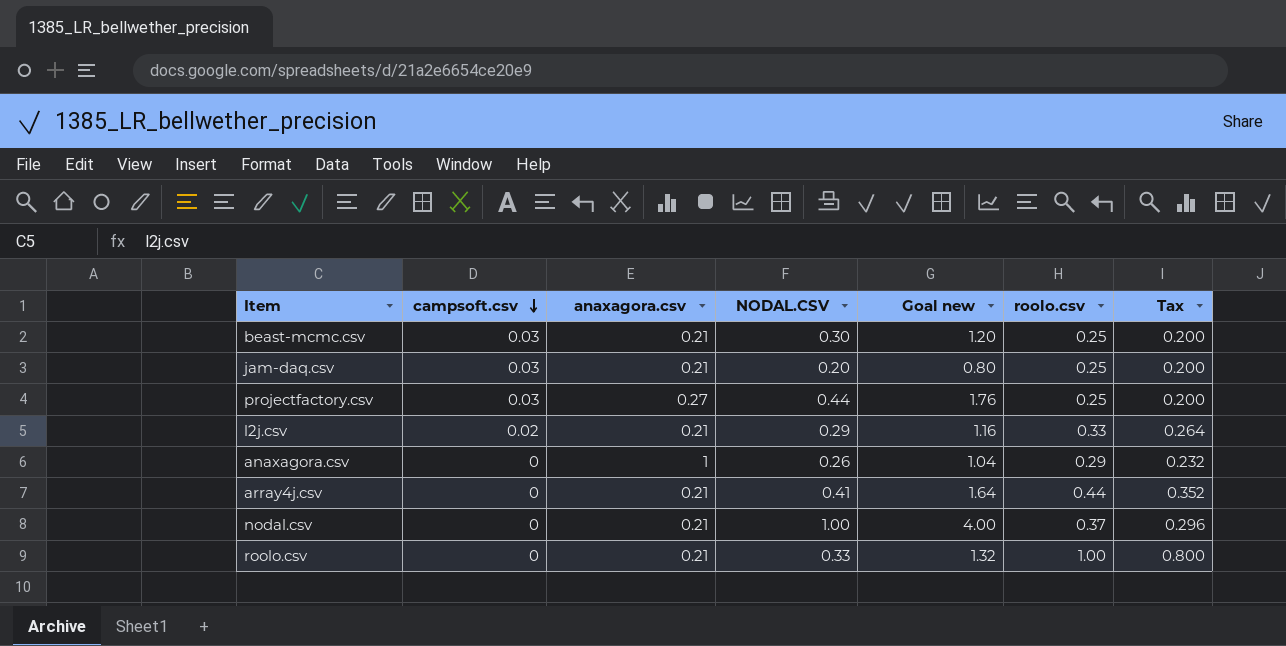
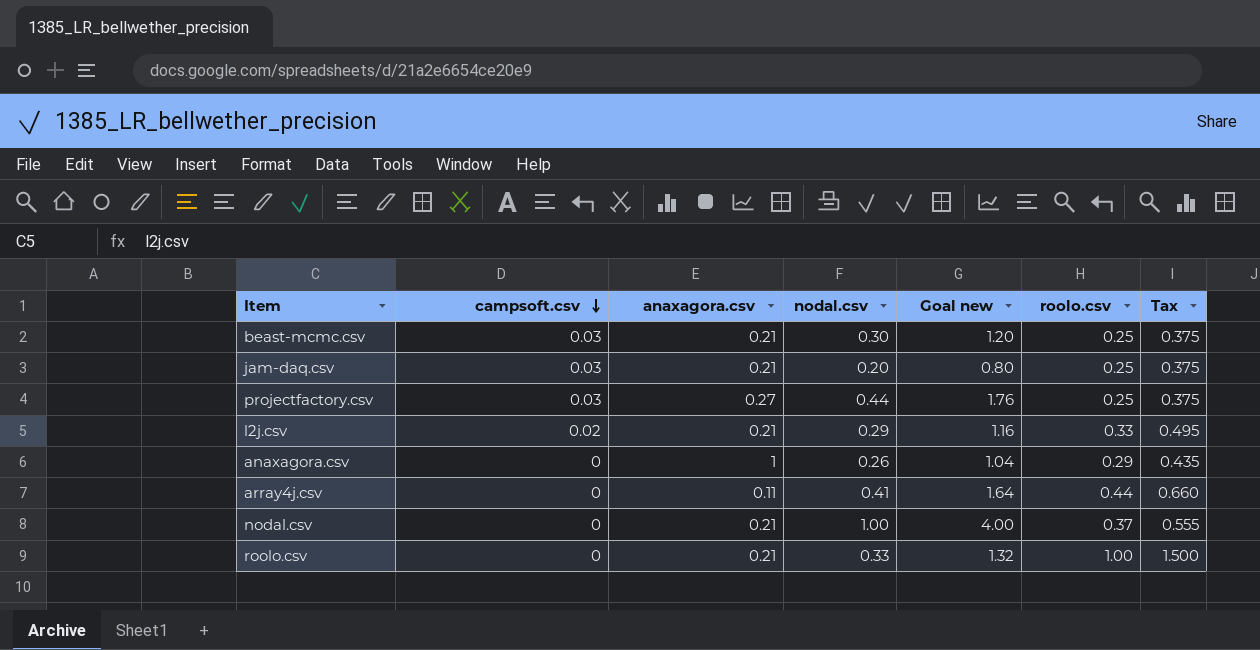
column name: NODAL.CSV -> nodal.csv
column Tax | formula: [roolo.csv] * 0.8 -> [roolo.csv] * 1.5
array4j.csv | anaxagora.csv: 0.21 -> 0.11

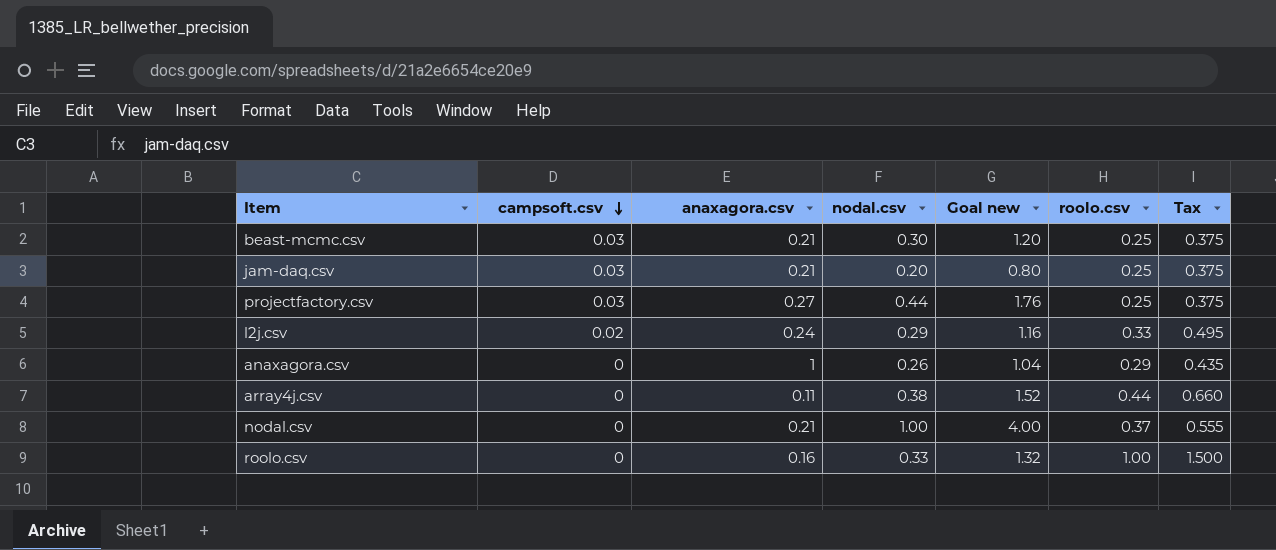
l2j.csv | anaxagora.csv: 0.21 -> 0.24
array4j.csv | nodal.csv: 0.41 -> 0.38
array4j.csv | Goal new: 1.64 -> 1.52
roolo.csv | anaxagora.csv: 0.21 -> 0.16

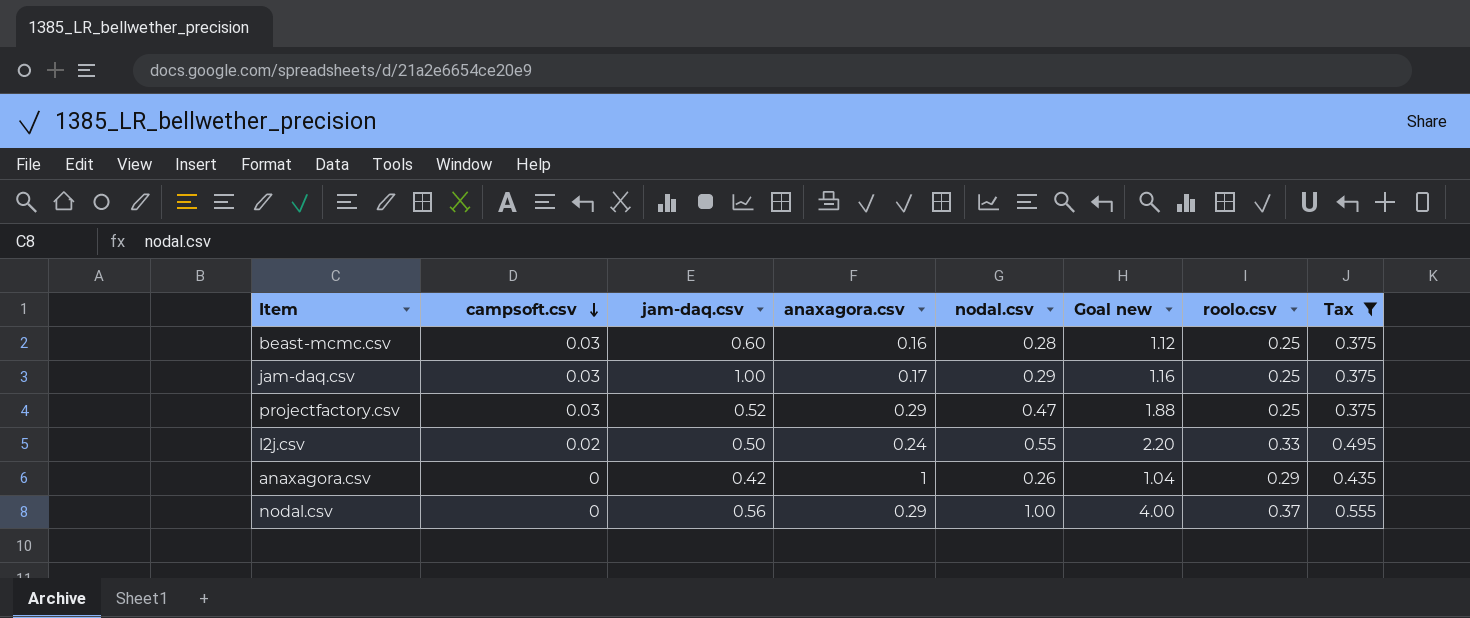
filter: none -> Tax <= 0.555
column jam-daq.csv | position: none -> 3
beast-mcmc.csv | anaxagora.csv: 0.21 -> 0.16
beast-mcmc.csv | nodal.csv: 0.30 -> 0.28
beast-mcmc.csv | Goal new: 1.20 -> 1.12
jam-daq.csv | anaxagora.csv: 0.21 -> 0.17
jam-daq.csv | nodal.csv: 0.20 -> 0.29
jam-daq.csv | Goal new: 0.80 -> 1.16
projectfactory.csv | anaxagora.csv: 0.27 -> 0.29
projectfactory.csv | nodal.csv: 0.44 -> 0.47
projectfactory.csv | Goal new: 1.76 -> 1.88
l2j.csv | nodal.csv: 0.29 -> 0.55
l2j.csv | Goal new: 1.16 -> 2.20
nodal.csv | anaxagora.csv: 0.21 -> 0.29

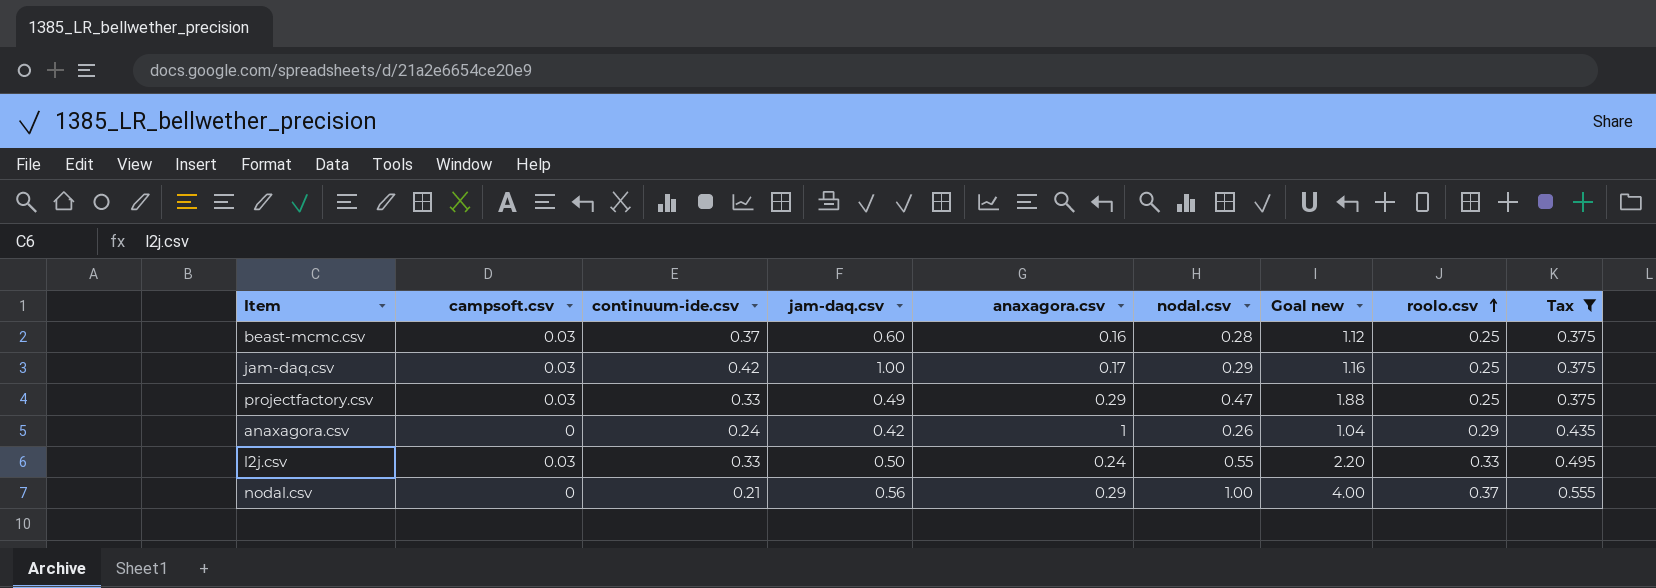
row order: campsoft.csv descending -> roolo.csv ascending
column continuum-ide.csv | position: none -> 3
projectfactory.csv | jam-daq.csv: 0.52 -> 0.49
l2j.csv | campsoft.csv: 0.02 -> 0.03

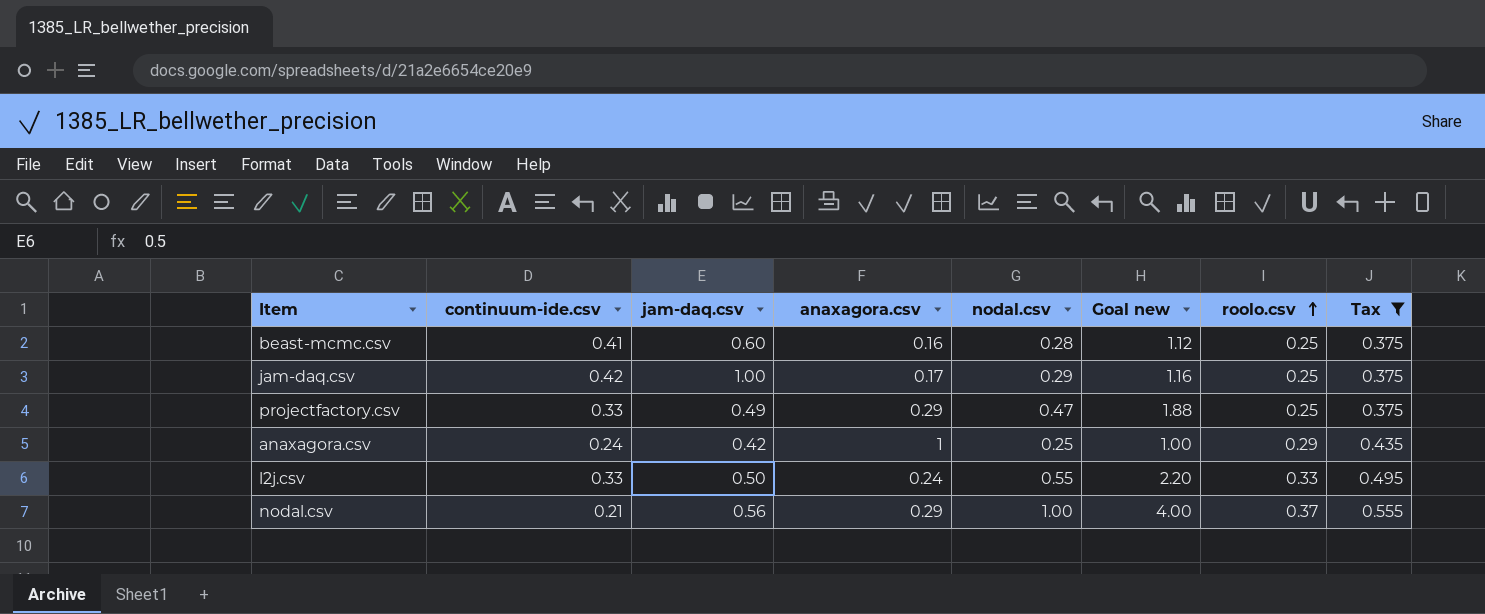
column campsoft.csv | position: 2 -> none
beast-mcmc.csv | continuum-ide.csv: 0.37 -> 0.41
anaxagora.csv | nodal.csv: 0.26 -> 0.25
anaxagora.csv | Goal new: 1.04 -> 1.00

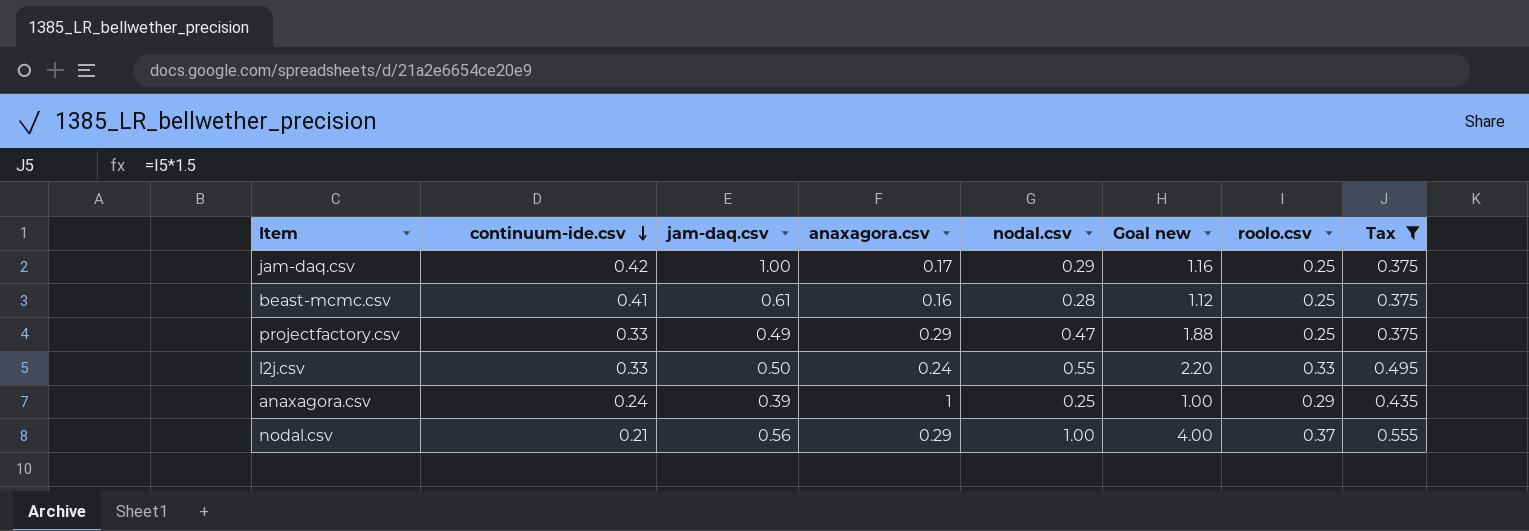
row order: roolo.csv ascending -> continuum-ide.csv descending
beast-mcmc.csv | jam-daq.csv: 0.60 -> 0.61
anaxagora.csv | jam-daq.csv: 0.42 -> 0.39

